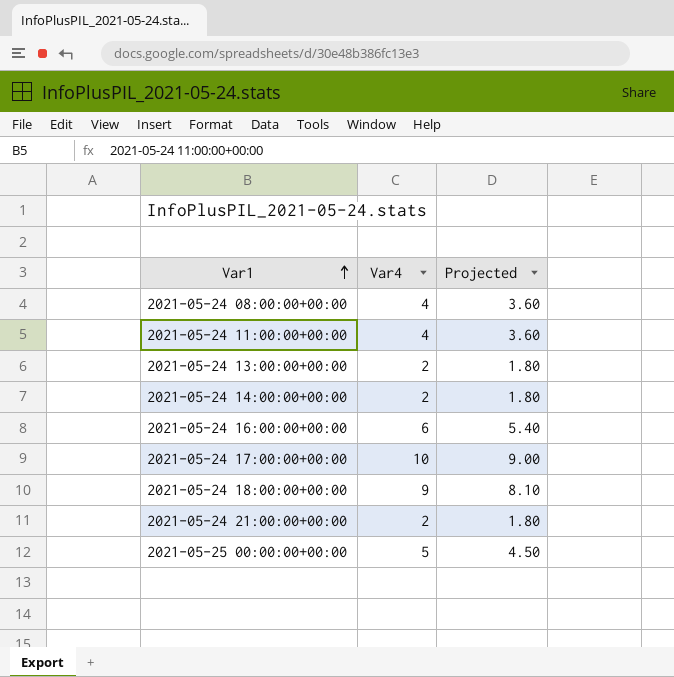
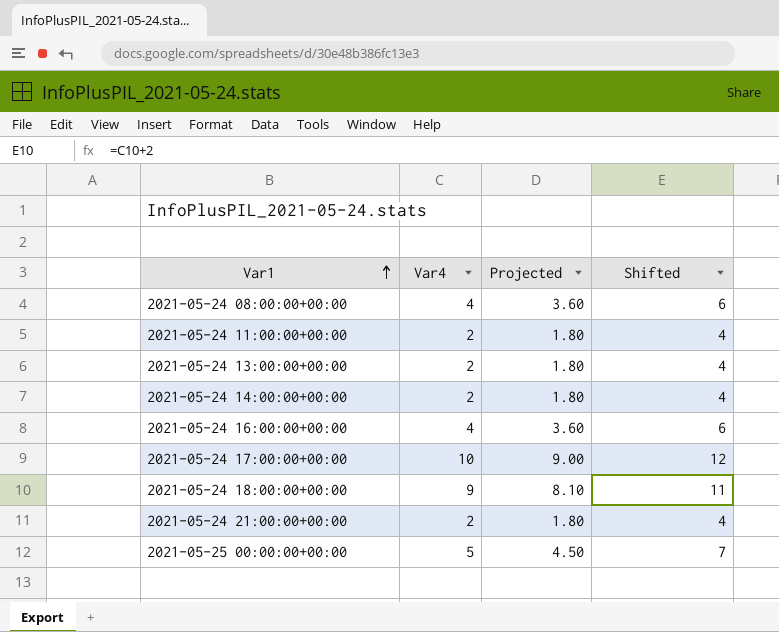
column Shifted | formula: none -> [Var4] + 2
2021-05-24 11:00:00+00:00 | Var4: 4 -> 2
2021-05-24 11:00:00+00:00 | Projected: 3.60 -> 1.80
2021-05-24 16:00:00+00:00 | Var4: 6 -> 4
2021-05-24 16:00:00+00:00 | Projected: 5.40 -> 3.60

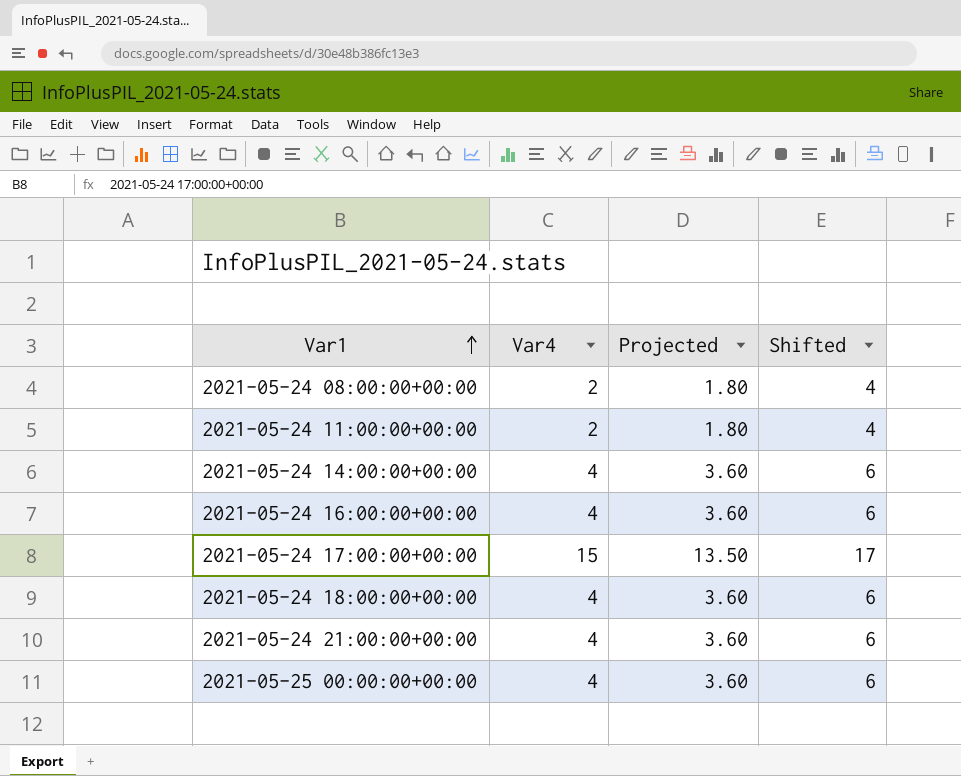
row 2021-05-24 13:00:00+00:00: 2 | 1.80 | 4 -> none
2021-05-24 08:00:00+00:00 | Var4: 4 -> 2
2021-05-24 08:00:00+00:00 | Projected: 3.60 -> 1.80
2021-05-24 08:00:00+00:00 | Shifted: 6 -> 4
2021-05-24 14:00:00+00:00 | Var4: 2 -> 4
2021-05-24 14:00:00+00:00 | Projected: 1.80 -> 3.60
2021-05-24 14:00:00+00:00 | Shifted: 4 -> 6
2021-05-24 17:00:00+00:00 | Var4: 10 -> 15
2021-05-24 17:00:00+00:00 | Projected: 9.00 -> 13.50
2021-05-24 17:00:00+00:00 | Shifted: 12 -> 17
2021-05-24 18:00:00+00:00 | Var4: 9 -> 4
2021-05-24 18:00:00+00:00 | Projected: 8.10 -> 3.60
2021-05-24 18:00:00+00:00 | Shifted: 11 -> 6
2021-05-24 21:00:00+00:00 | Var4: 2 -> 4
2021-05-24 21:00:00+00:00 | Projected: 1.80 -> 3.60
2021-05-24 21:00:00+00:00 | Shifted: 4 -> 6
2021-05-25 00:00:00+00:00 | Var4: 5 -> 4
2021-05-25 00:00:00+00:00 | Projected: 4.50 -> 3.60
2021-05-25 00:00:00+00:00 | Shifted: 7 -> 6

